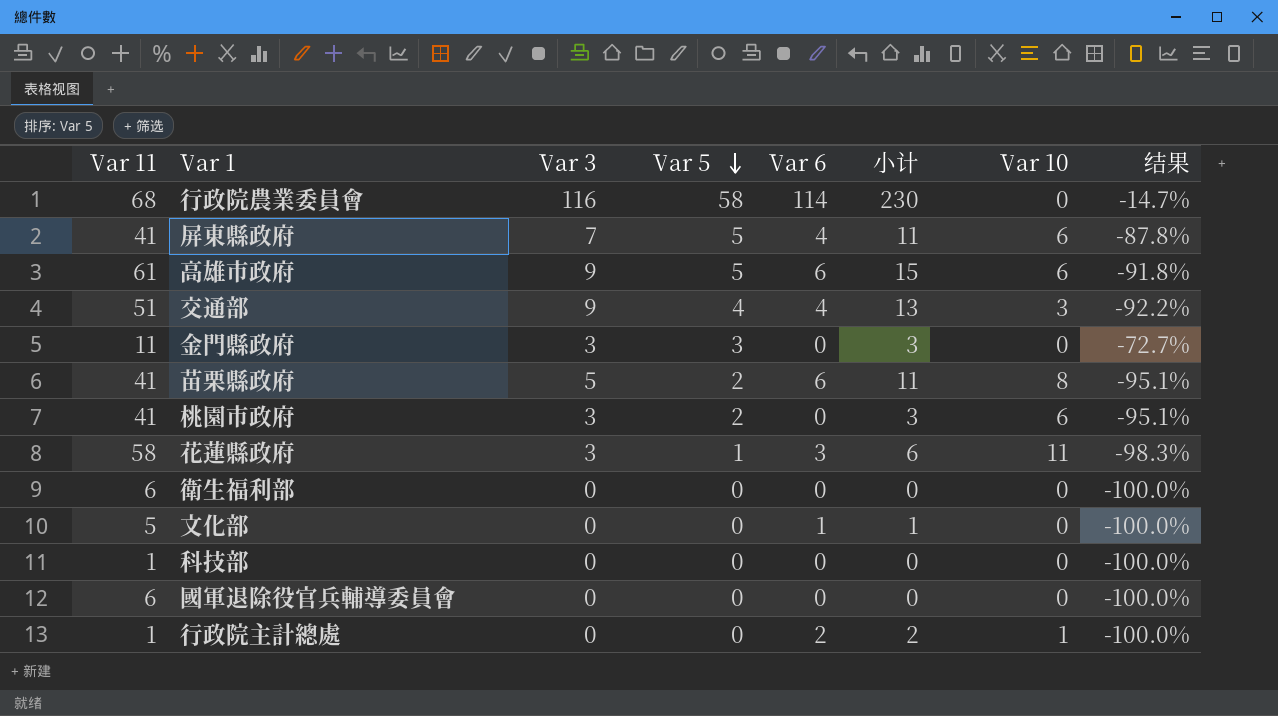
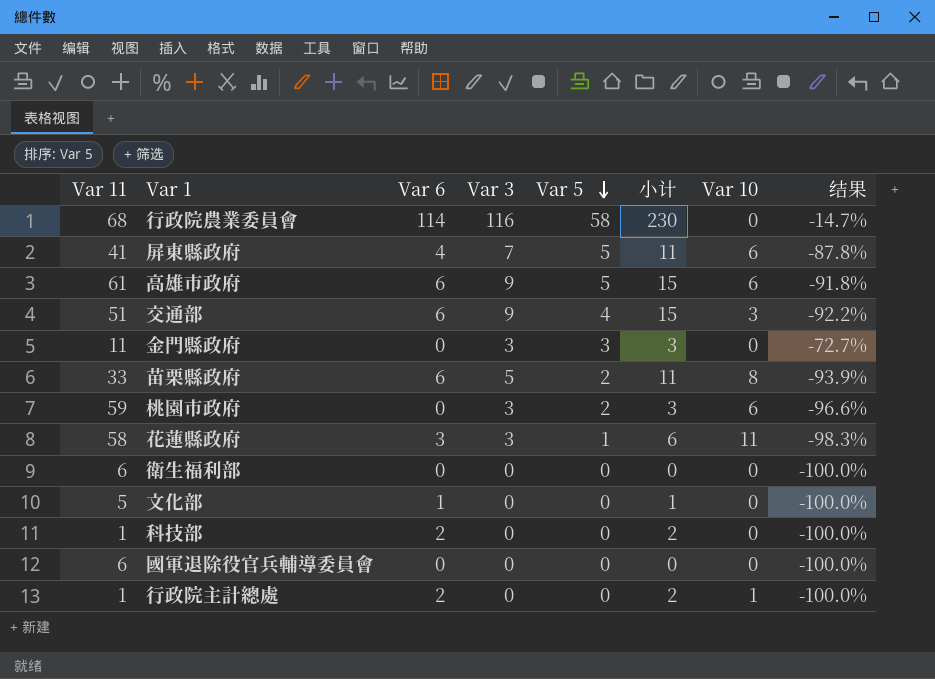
column Var 6 | position: 5 -> 3
交通部 | Var 6: 4 -> 6
交通部 | 小计: 13 -> 15
苗栗縣政府 | Var 11: 41 -> 33
苗栗縣政府 | 结果: -95.1% -> -93.9%
桃園市政府 | Var 11: 41 -> 59
桃園市政府 | 结果: -95.1% -> -96.6%
科技部 | Var 6: 0 -> 2
科技部 | 小计: 0 -> 2

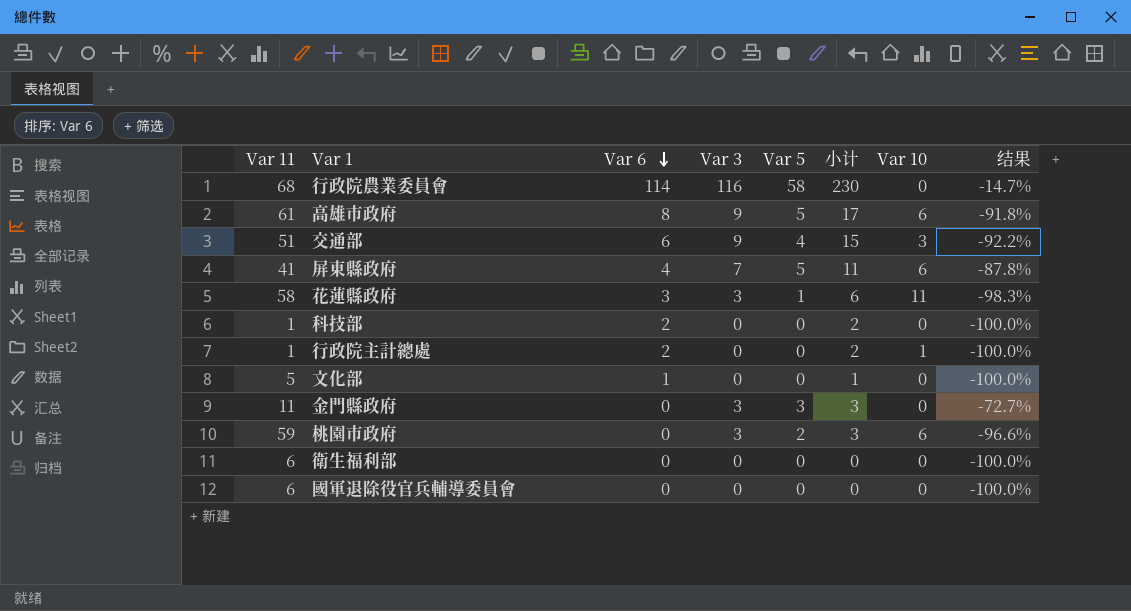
row order: Var 5 descending -> Var 6 descending
row 苗栗縣政府: 33 | 6 | 5 | 2 | 11 | 8 | -93.9% -> none
高雄市政府 | Var 6: 6 -> 8
高雄市政府 | 小计: 15 -> 17

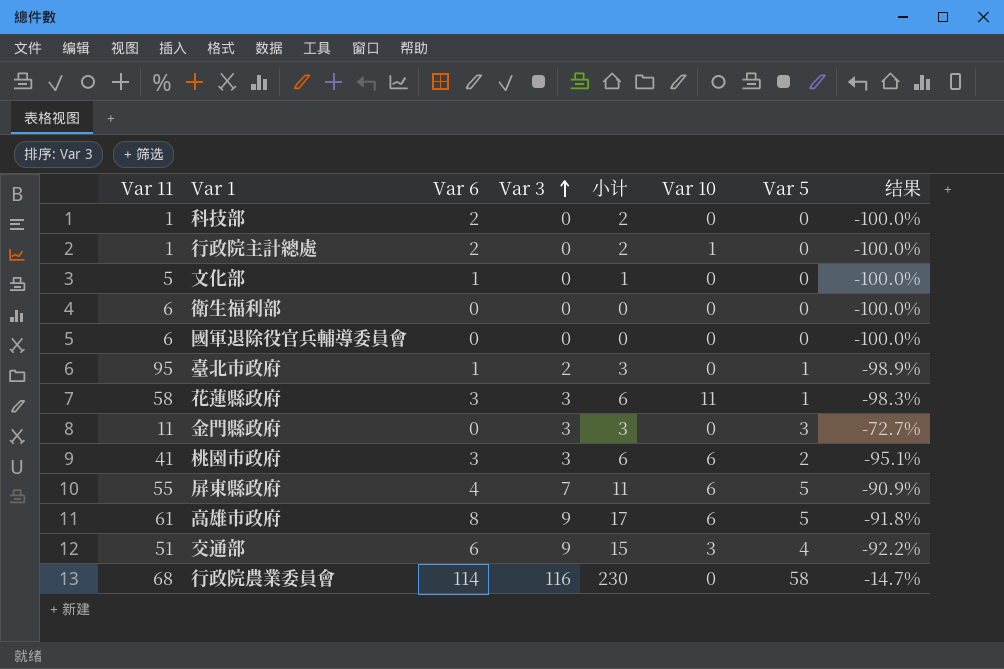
row order: Var 6 descending -> Var 3 ascending
column Var 5 | position: 5 -> 7
row 臺北市政府: none -> 95 | 1 | 2 | 3 | 0 | 1 | -98.9%
桃園市政府 | Var 11: 59 -> 41
桃園市政府 | Var 6: 0 -> 3
桃園市政府 | 小计: 3 -> 6
桃園市政府 | 结果: -96.6% -> -95.1%
屏東縣政府 | Var 11: 41 -> 55
屏東縣政府 | 结果: -87.8% -> -90.9%

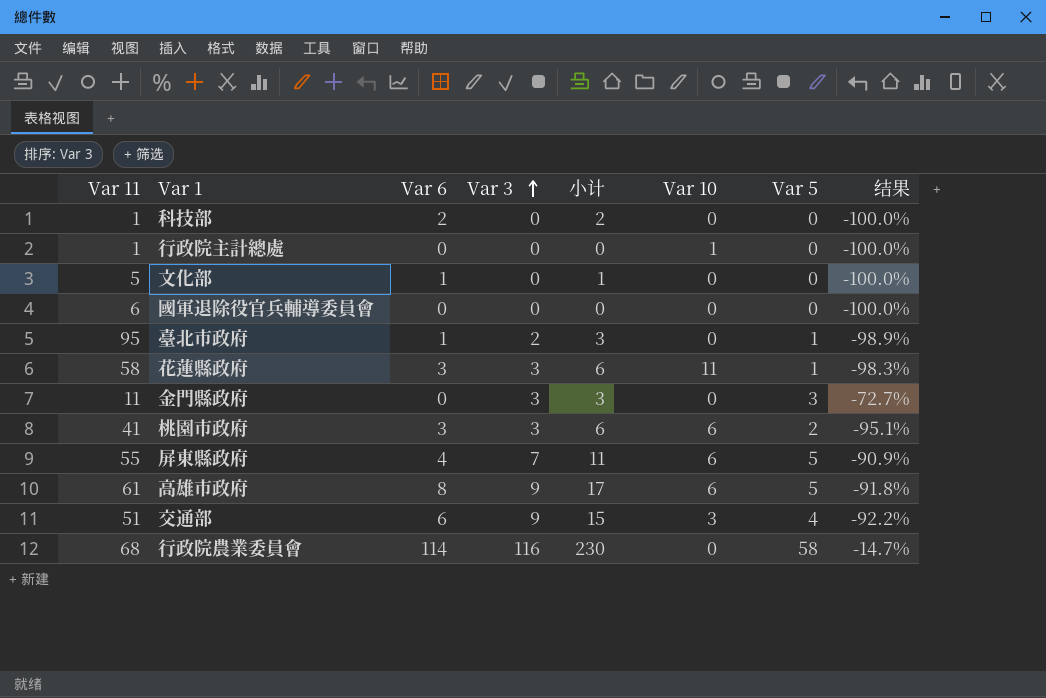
row 衛生福利部: 6 | 0 | 0 | 0 | 0 | 0 | -100.0% -> none
行政院主計總處 | Var 6: 2 -> 0
行政院主計總處 | 小计: 2 -> 0

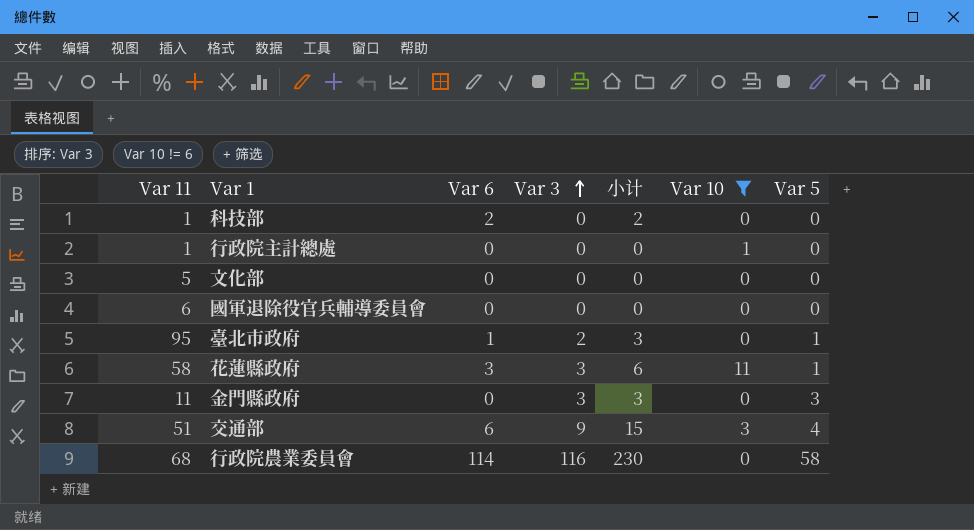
filter: none -> Var 10 != 6
column 结果 | formula: ([Var 5] - [Var 11]) / [Var 11] -> none
文化部 | Var 6: 1 -> 0
文化部 | 小计: 1 -> 0

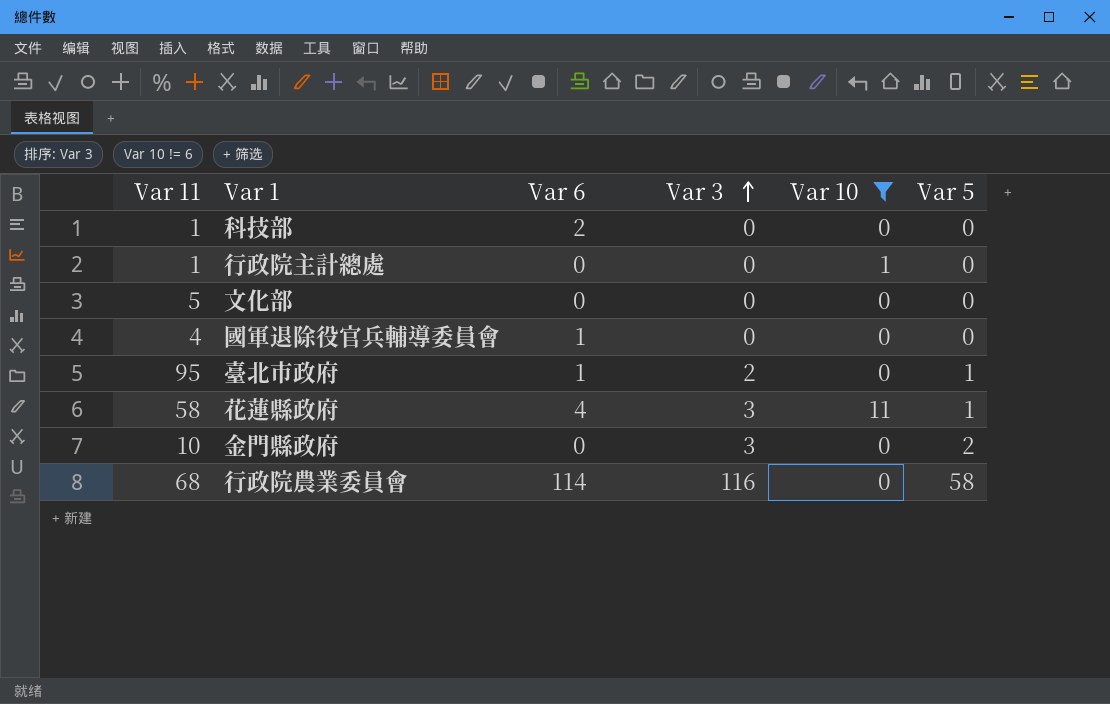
column 小计 | formula: [Var 6] + [Var 3] -> none
row 交通部: 51 | 6 | 9 | 15 | 3 | 4 -> none
國軍退除役官兵輔導委員會 | Var 11: 6 -> 4
國軍退除役官兵輔導委員會 | Var 6: 0 -> 1
花蓮縣政府 | Var 6: 3 -> 4
金門縣政府 | Var 11: 11 -> 10
金門縣政府 | Var 5: 3 -> 2

